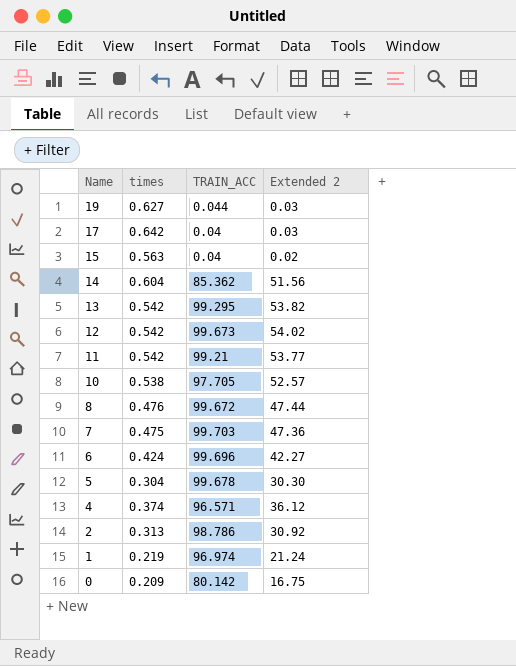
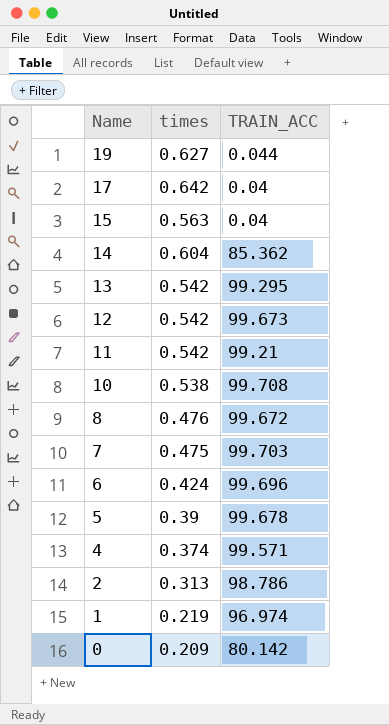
column Extended 2 | formula: [times] * [TRAIN_ACC] -> none
10 | TRAIN_ACC: 97.705 -> 99.708
5 | times: 0.304 -> 0.39
4 | TRAIN_ACC: 96.571 -> 99.571

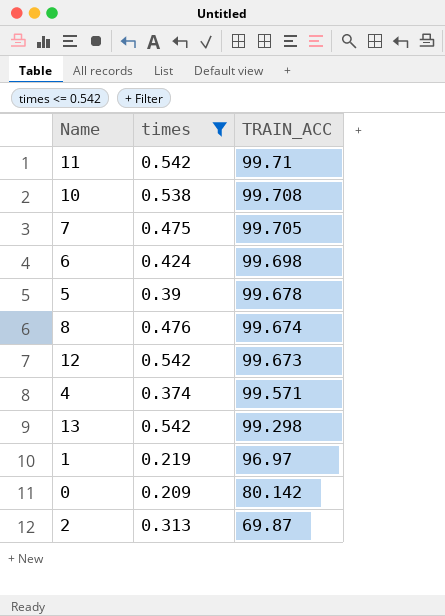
filter: none -> times <= 0.542
row order: Name descending -> TRAIN_ACC descending
11 | TRAIN_ACC: 99.21 -> 99.71
7 | TRAIN_ACC: 99.703 -> 99.705
6 | TRAIN_ACC: 99.696 -> 99.698
8 | TRAIN_ACC: 99.672 -> 99.674
13 | TRAIN_ACC: 99.295 -> 99.298
1 | TRAIN_ACC: 96.974 -> 96.97
2 | TRAIN_ACC: 98.786 -> 69.87

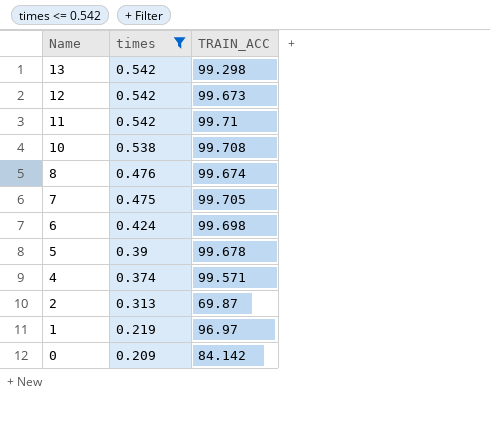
row order: TRAIN_ACC descending -> Name descending
0 | TRAIN_ACC: 80.142 -> 84.142

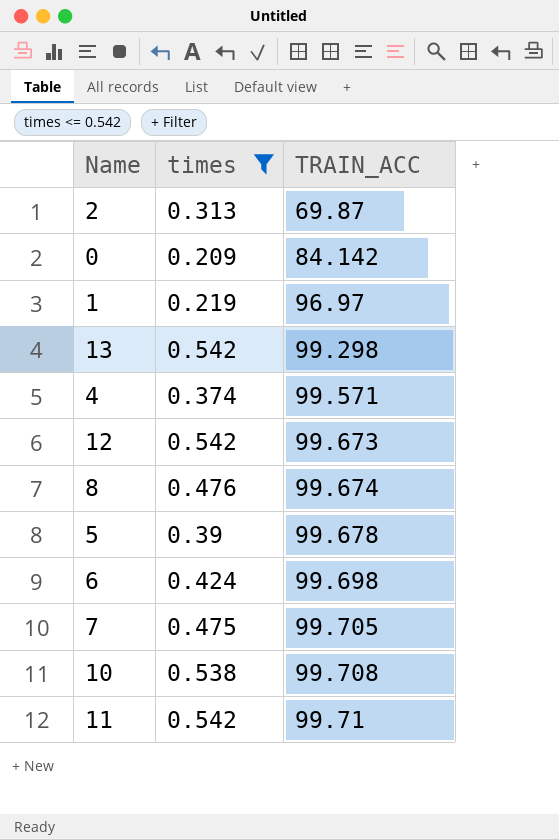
row order: Name descending -> TRAIN_ACC ascending

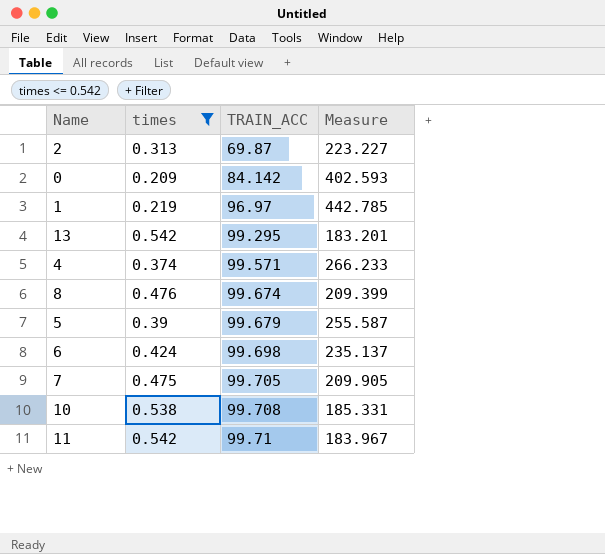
column Measure | formula: none -> [TRAIN_ACC] / [times]
row 12: 0.542 | 99.673 -> none
13 | TRAIN_ACC: 99.298 -> 99.295
5 | TRAIN_ACC: 99.678 -> 99.679

